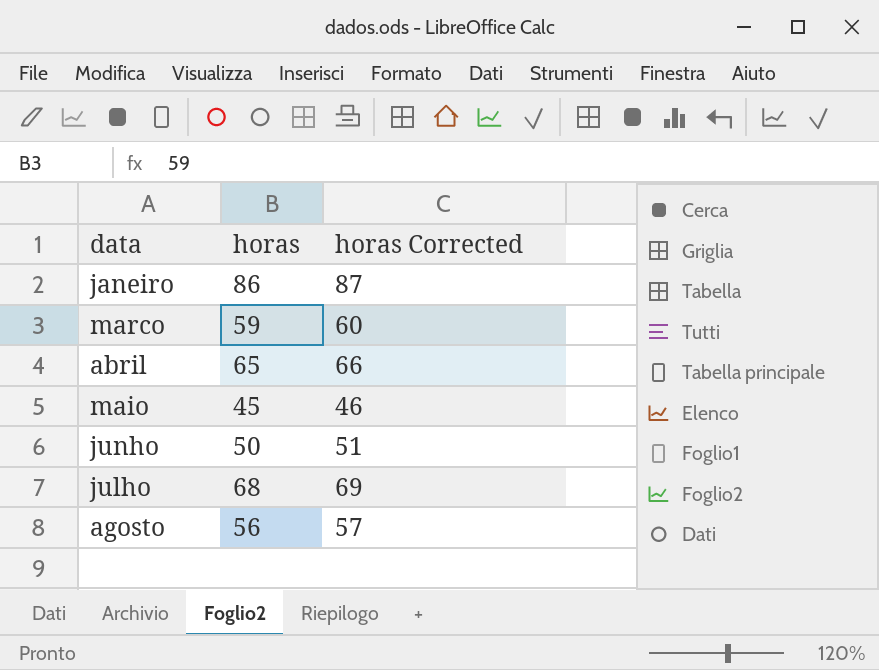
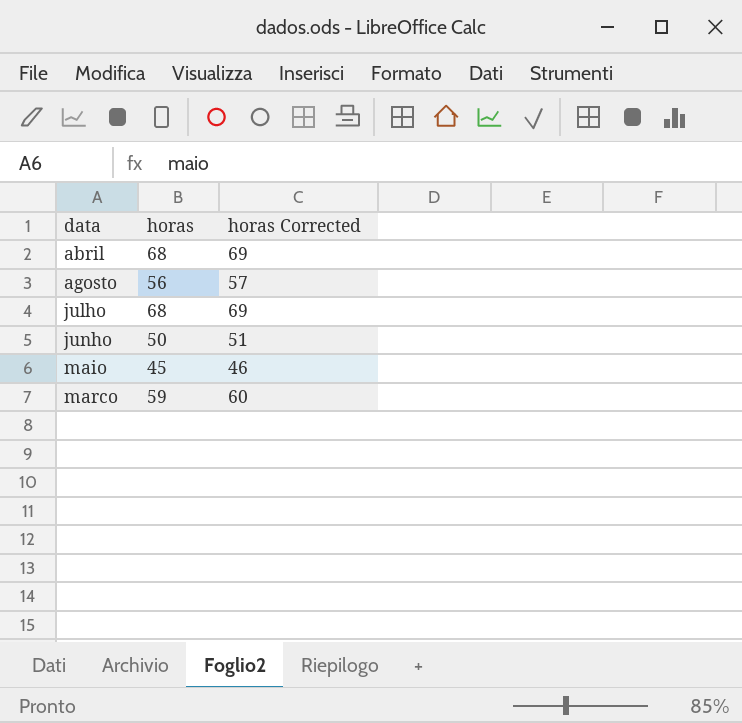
row order: none -> data ascending
row janeiro: 86 | 87 -> none
abril | horas: 65 -> 68
abril | horas Corrected: 66 -> 69

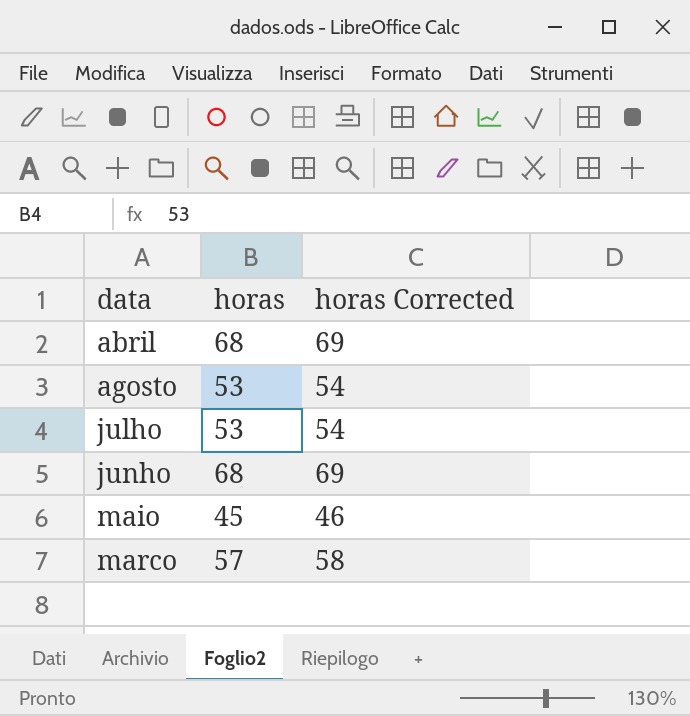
agosto | horas: 56 -> 53
agosto | horas Corrected: 57 -> 54
julho | horas: 68 -> 53
julho | horas Corrected: 69 -> 54
junho | horas: 50 -> 68
junho | horas Corrected: 51 -> 69
marco | horas: 59 -> 57
marco | horas Corrected: 60 -> 58

